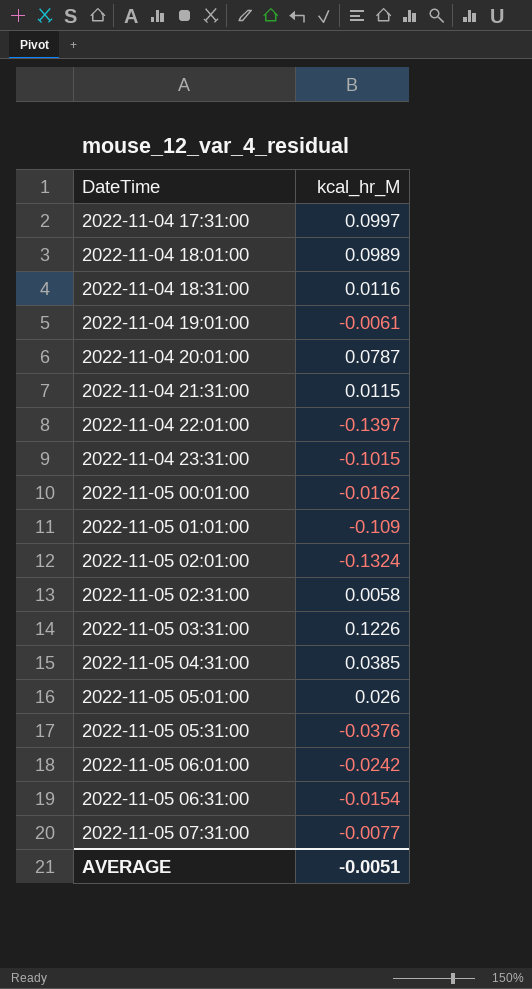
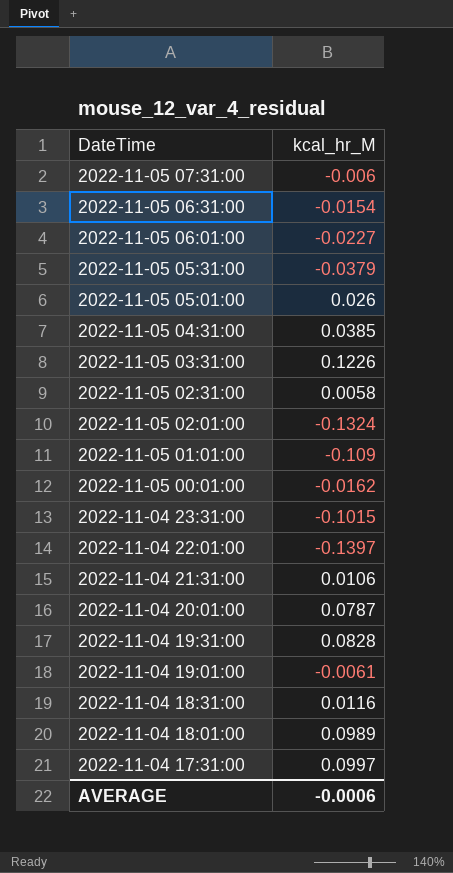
row order: DateTime ascending -> DateTime descending
2022-11-05 07:31:00 | kcal_hr_M: -0.0077 -> -0.006
2022-11-05 06:01:00 | kcal_hr_M: -0.0242 -> -0.0227
2022-11-05 05:31:00 | kcal_hr_M: -0.0376 -> -0.0379
2022-11-04 21:31:00 | kcal_hr_M: 0.0115 -> 0.0106
row 2022-11-04 19:31:00: none -> 0.0828
AVERAGE | kcal_hr_M: -0.0051 -> -0.0006

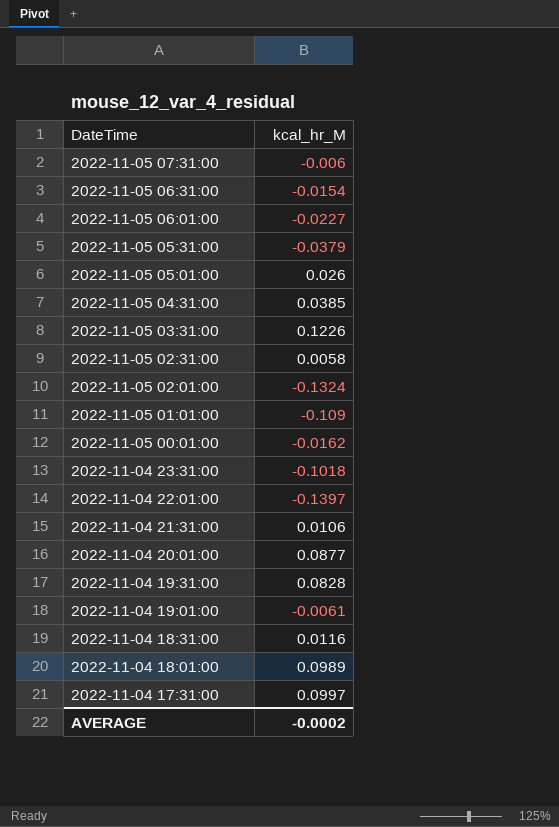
2022-11-04 23:31:00 | kcal_hr_M: -0.1015 -> -0.1018
2022-11-04 20:01:00 | kcal_hr_M: 0.0787 -> 0.0877
AVERAGE | kcal_hr_M: -0.0006 -> -0.0002

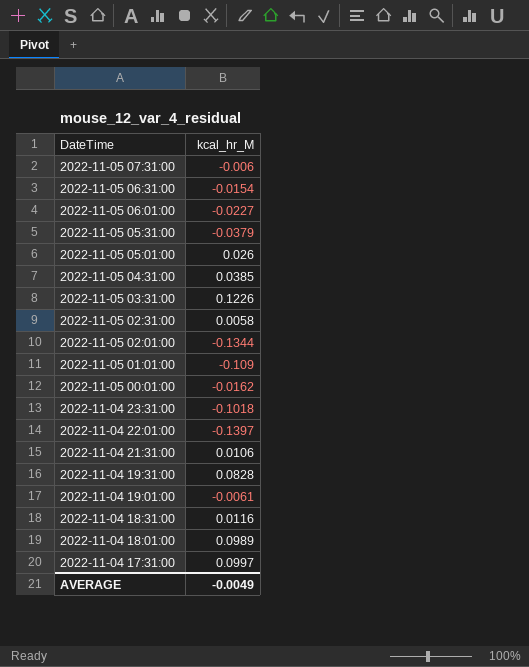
row 2022-11-04 20:01:00: 0.0877 -> none
2022-11-05 02:01:00 | kcal_hr_M: -0.1324 -> -0.1344
AVERAGE | kcal_hr_M: -0.0002 -> -0.0049

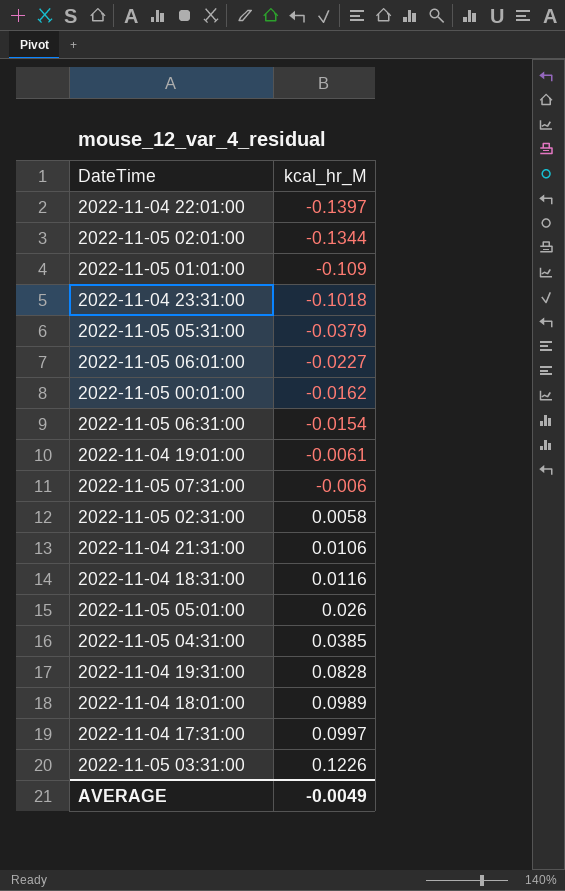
row order: DateTime descending -> kcal_hr_M ascending

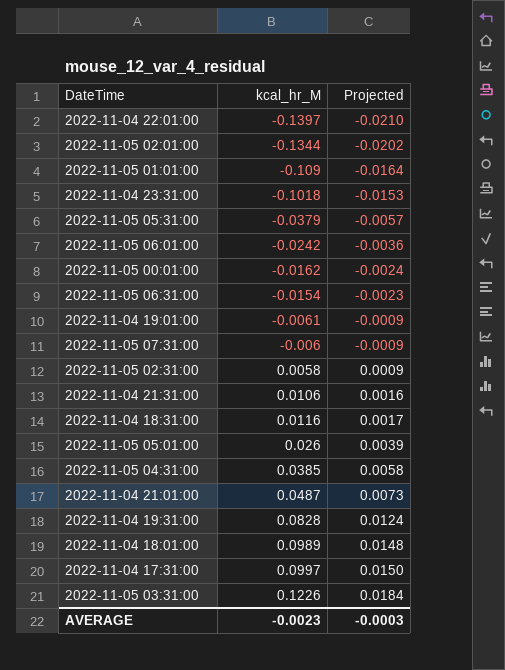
column Projected | formula: none -> [kcal_hr_M] * 0.15
2022-11-05 06:01:00 | kcal_hr_M: -0.0227 -> -0.0242
row 2022-11-04 21:01:00: none -> 0.0487 | 0.0073
AVERAGE | kcal_hr_M: -0.0049 -> -0.0023

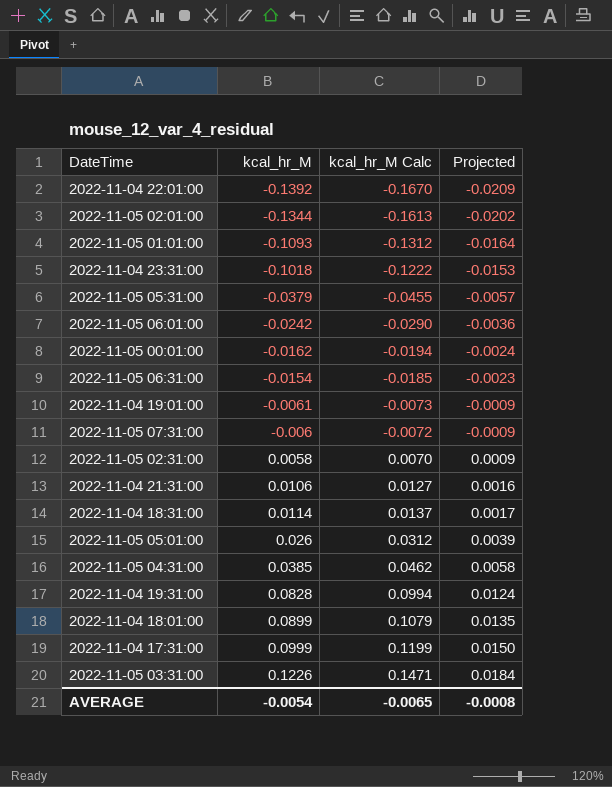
column kcal_hr_M Calc | formula: none -> [kcal_hr_M] * 1.2
row 2022-11-04 21:01:00: 0.0487 | 0.0073 -> none
2022-11-04 22:01:00 | kcal_hr_M: -0.1397 -> -0.1392
2022-11-04 22:01:00 | Projected: -0.0210 -> -0.0209
2022-11-05 01:01:00 | kcal_hr_M: -0.109 -> -0.1093
2022-11-04 18:31:00 | kcal_hr_M: 0.0116 -> 0.0114
2022-11-04 18:01:00 | kcal_hr_M: 0.0989 -> 0.0899
2022-11-04 18:01:00 | Projected: 0.0148 -> 0.0135
2022-11-04 17:31:00 | kcal_hr_M: 0.0997 -> 0.0999
AVERAGE | kcal_hr_M: -0.0023 -> -0.0054
AVERAGE | Projected: -0.0003 -> -0.0008

